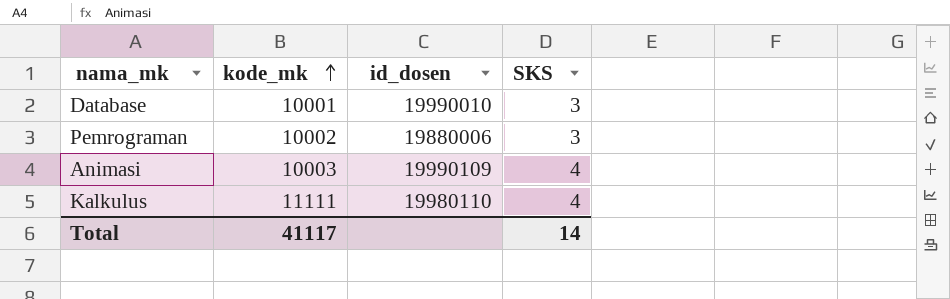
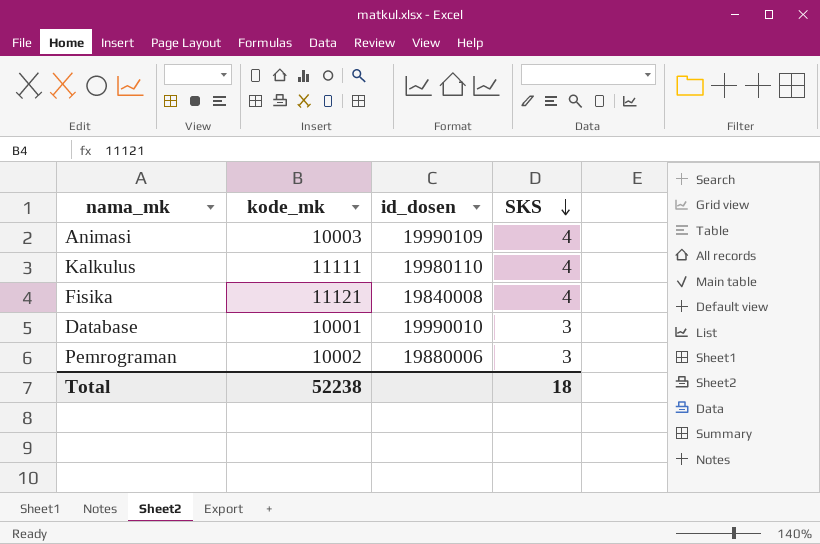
row order: kode_mk ascending -> SKS descending
row Fisika: none -> 11121 | 19840008 | 4
Total | kode_mk: 41117 -> 52238
Total | SKS: 14 -> 18

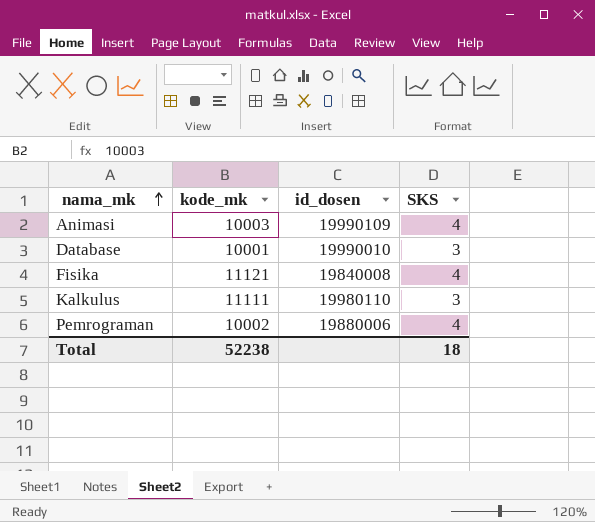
row order: SKS descending -> nama_mk ascending
Kalkulus | SKS: 4 -> 3
Pemrograman | SKS: 3 -> 4

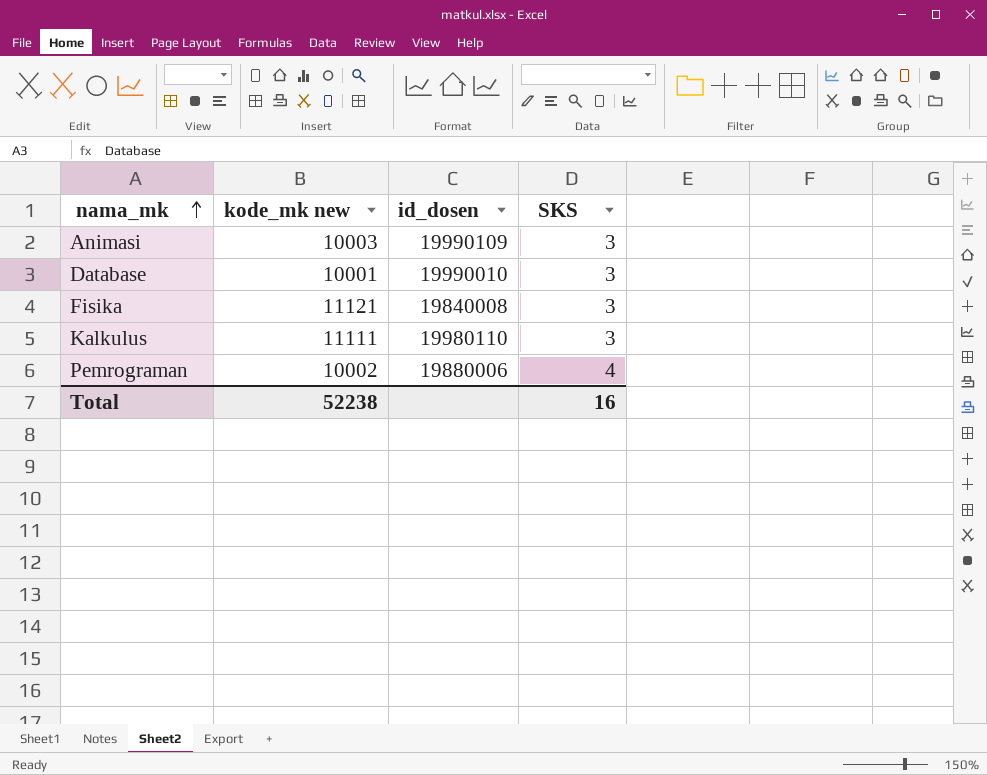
column name: kode_mk -> kode_mk new
Animasi | SKS: 4 -> 3
Fisika | SKS: 4 -> 3
Total | SKS: 18 -> 16

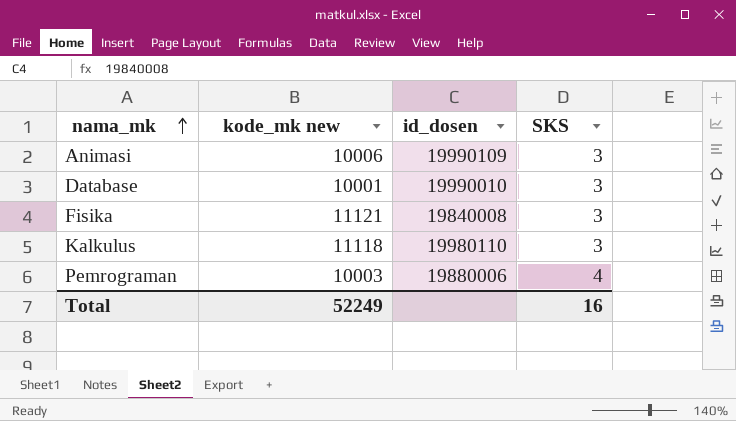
Animasi | kode_mk new: 10003 -> 10006
Kalkulus | kode_mk new: 11111 -> 11118
Pemrograman | kode_mk new: 10002 -> 10003
Total | kode_mk new: 52238 -> 52249

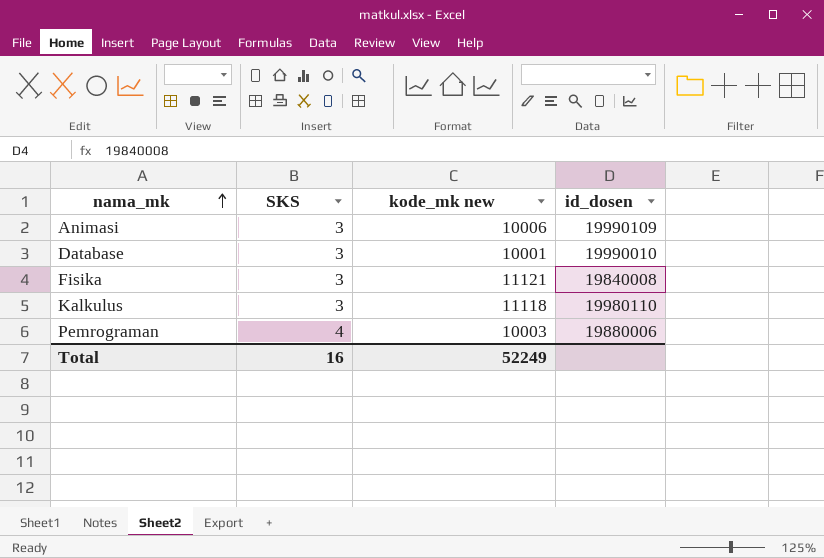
column SKS | position: 4 -> 2

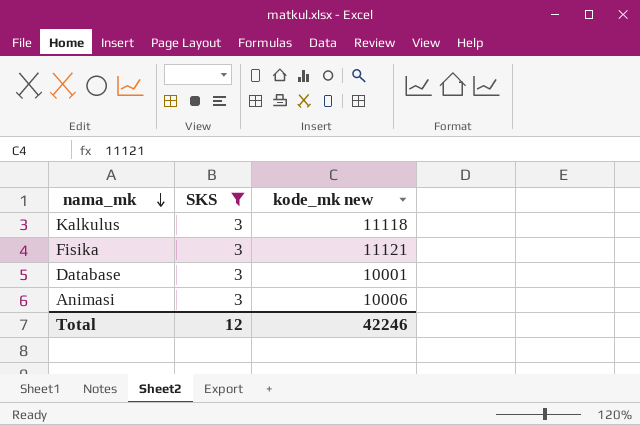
filter: none -> SKS = 3
row order: nama_mk ascending -> nama_mk descending
column id_dosen | position: 4 -> none
Total | SKS: 16 -> 12
Total | kode_mk new: 52249 -> 42246

